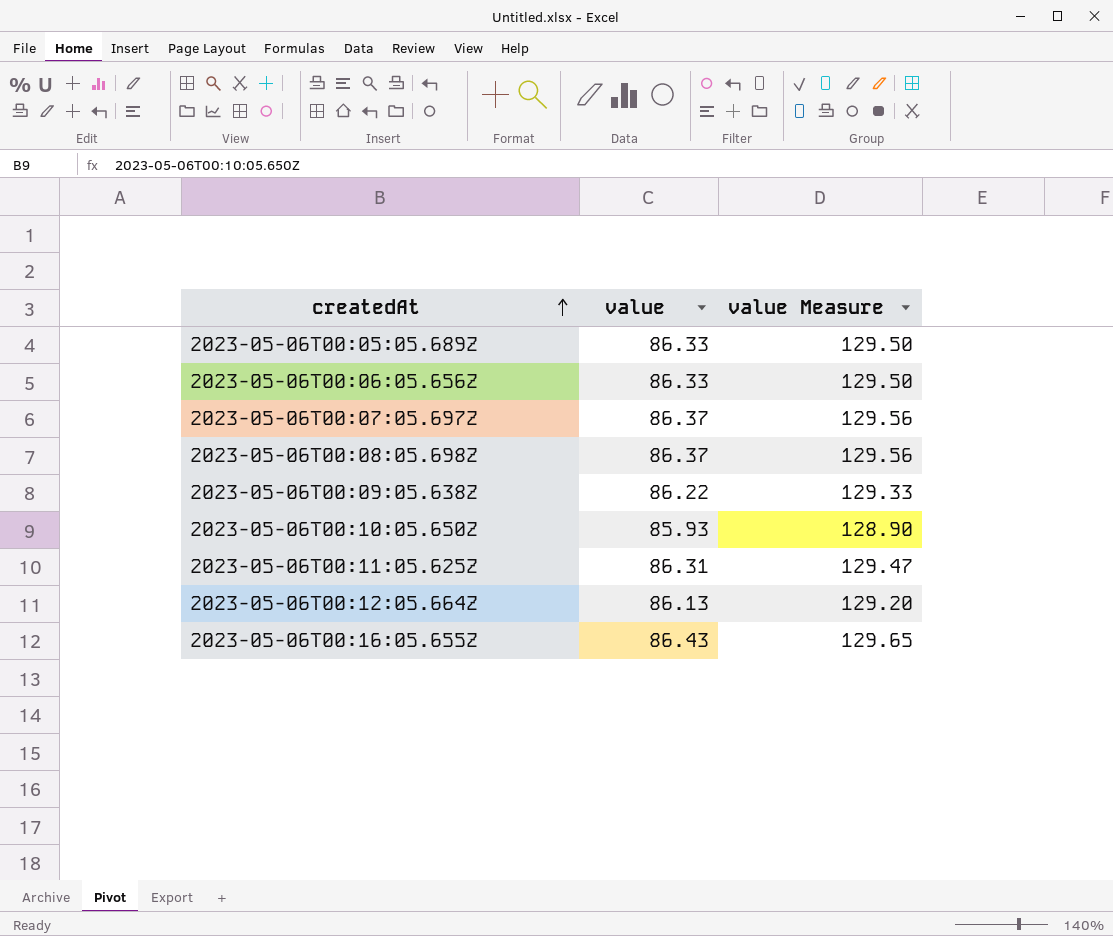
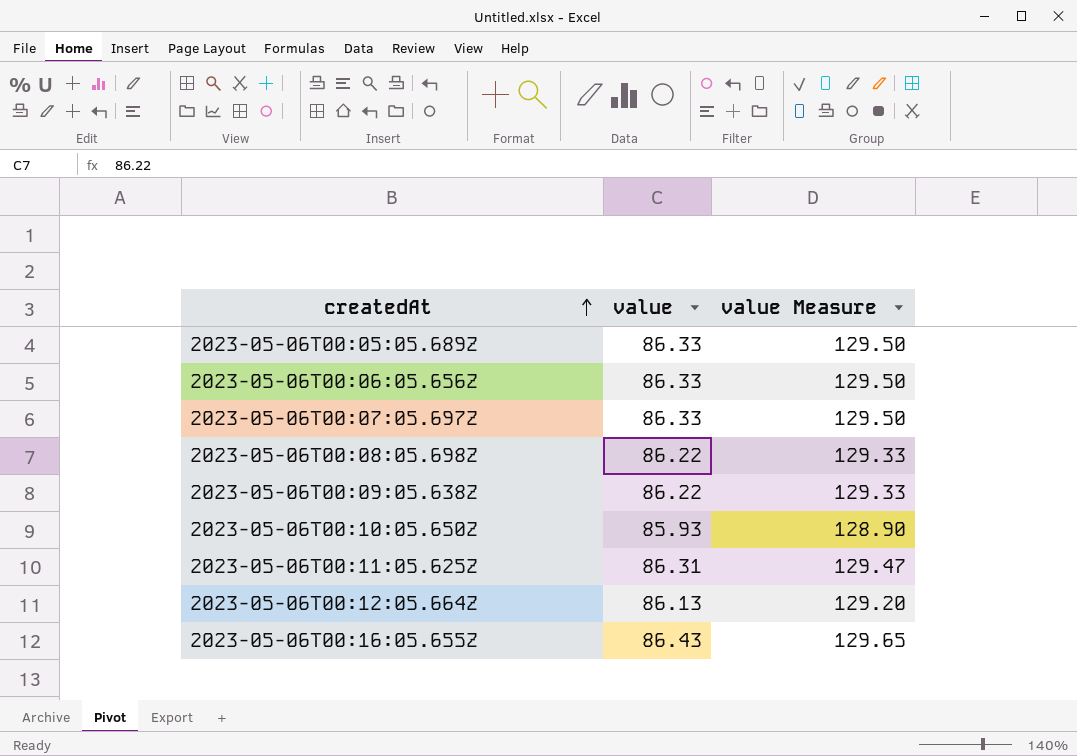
2023-05-06T00:07:05.697Z | value: 86.37 -> 86.33
2023-05-06T00:07:05.697Z | value Measure: 129.56 -> 129.50
2023-05-06T00:08:05.698Z | value: 86.37 -> 86.22
2023-05-06T00:08:05.698Z | value Measure: 129.56 -> 129.33

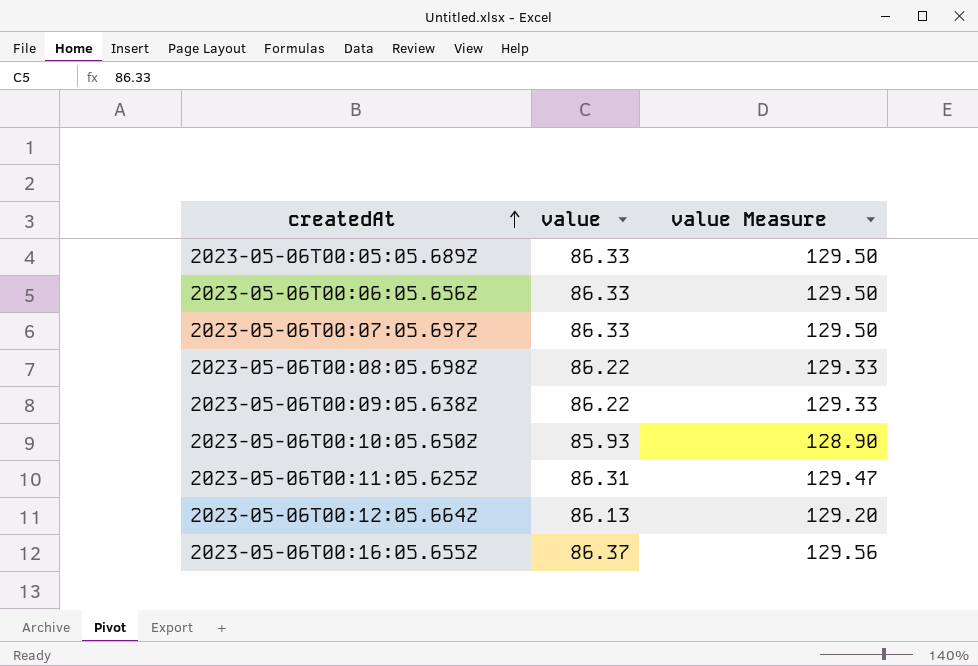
2023-05-06T00:16:05.655Z | value: 86.43 -> 86.37
2023-05-06T00:16:05.655Z | value Measure: 129.65 -> 129.56

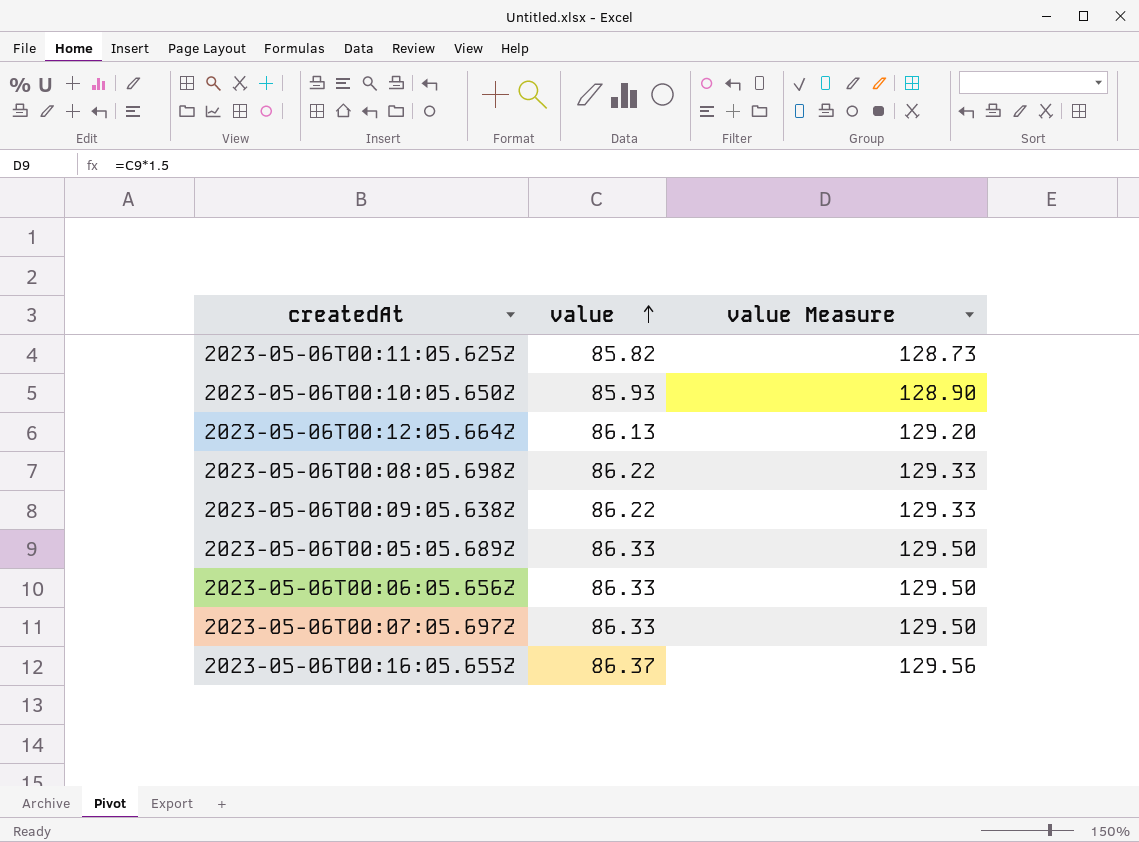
row order: createdAt ascending -> value ascending
2023-05-06T00:11:05.625Z | value: 86.31 -> 85.82
2023-05-06T00:11:05.625Z | value Measure: 129.47 -> 128.73

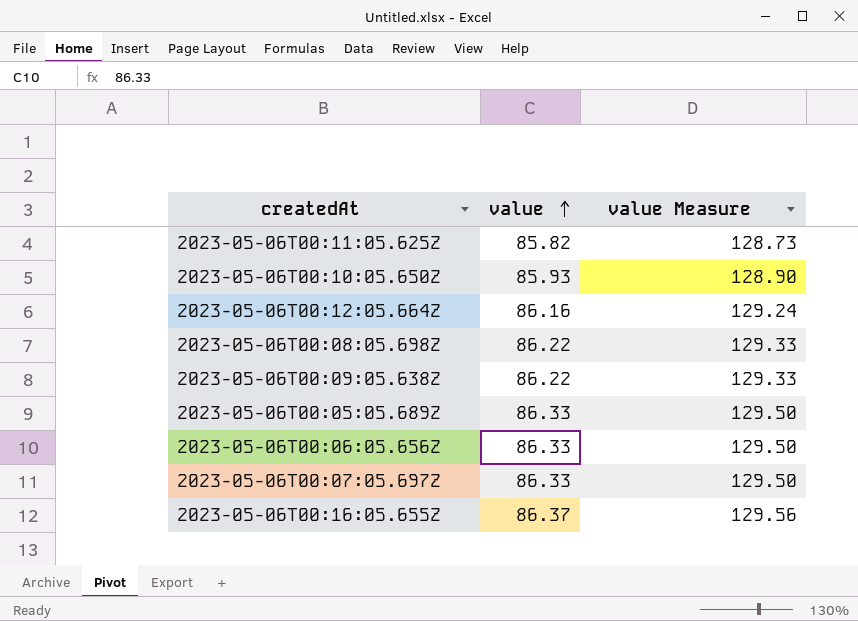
2023-05-06T00:12:05.664Z | value: 86.13 -> 86.16
2023-05-06T00:12:05.664Z | value Measure: 129.20 -> 129.24

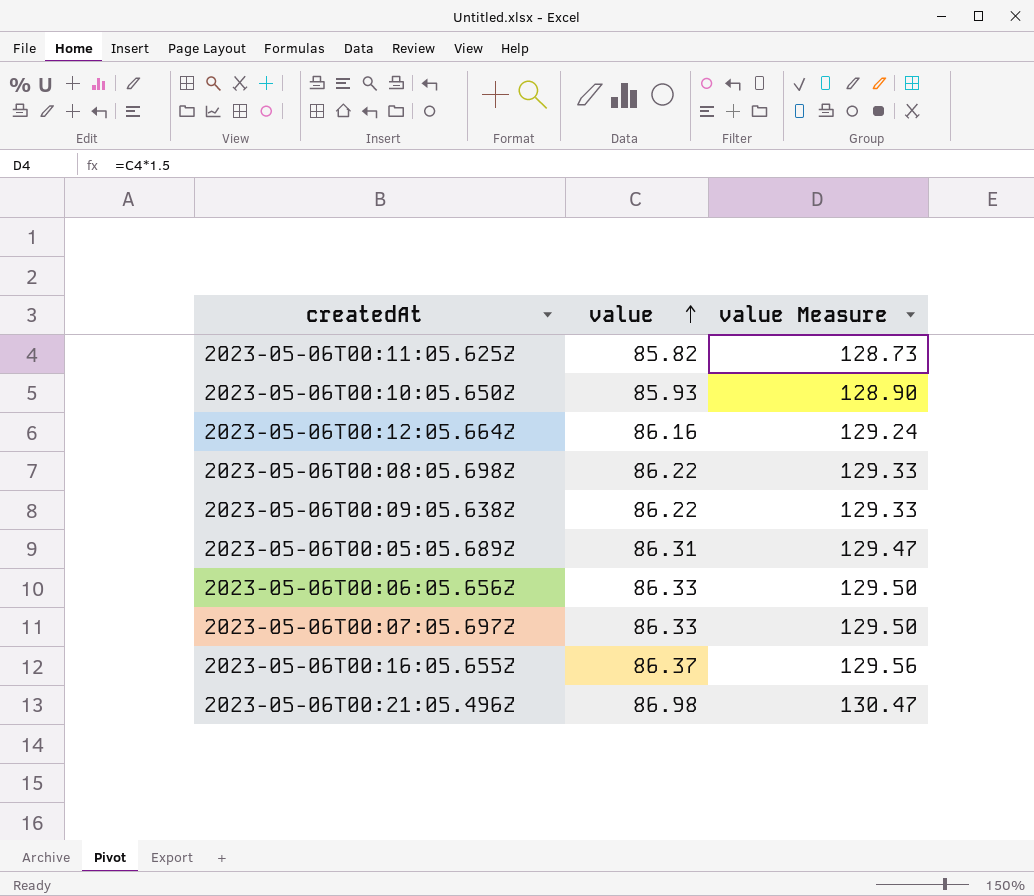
2023-05-06T00:05:05.689Z | value: 86.33 -> 86.31
2023-05-06T00:05:05.689Z | value Measure: 129.50 -> 129.47
row 2023-05-06T00:21:05.496Z: none -> 86.98 | 130.47

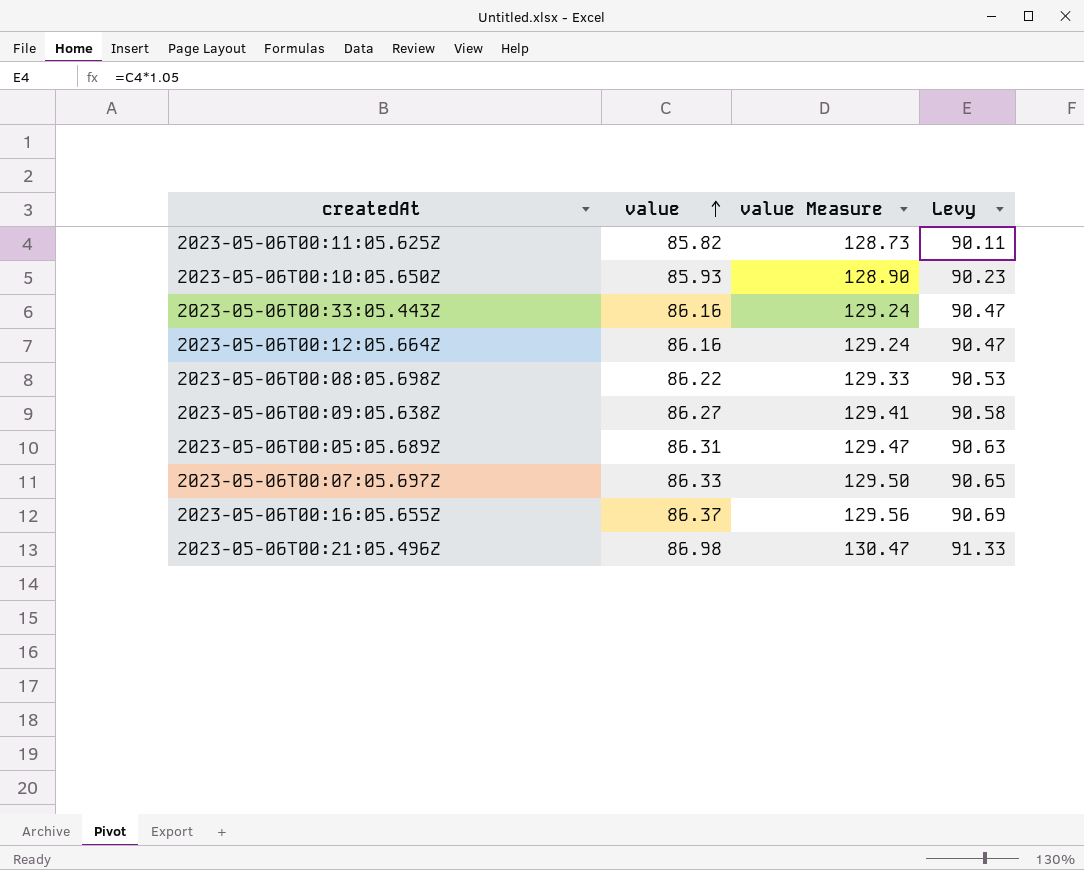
column Levy | formula: none -> [value] * 1.05
row 2023-05-06T00:06:05.656Z: 86.33 | 129.50 -> none
row 2023-05-06T00:33:05.443Z: none -> 86.16 | 129.24 | 90.47
2023-05-06T00:09:05.638Z | value: 86.22 -> 86.27
2023-05-06T00:09:05.638Z | value Measure: 129.33 -> 129.41

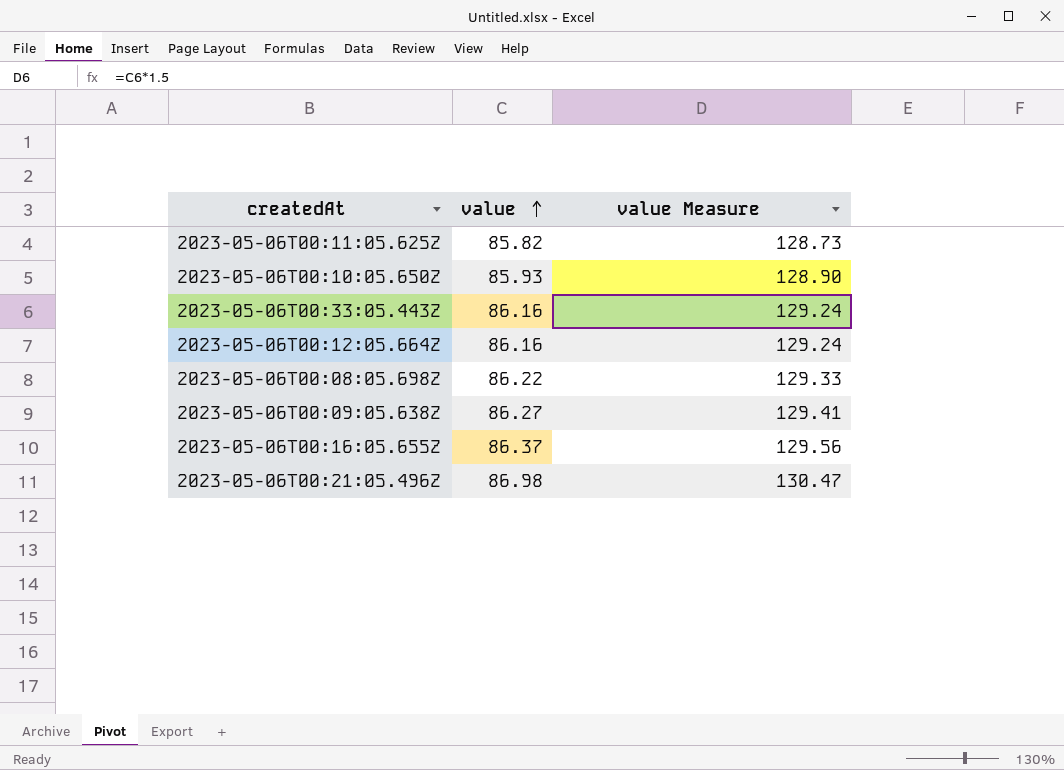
column Levy | formula: [value] * 1.05 -> none
row 2023-05-06T00:05:05.689Z: 86.31 | 129.47 | 90.63 -> none
row 2023-05-06T00:07:05.697Z: 86.33 | 129.50 | 90.65 -> none

